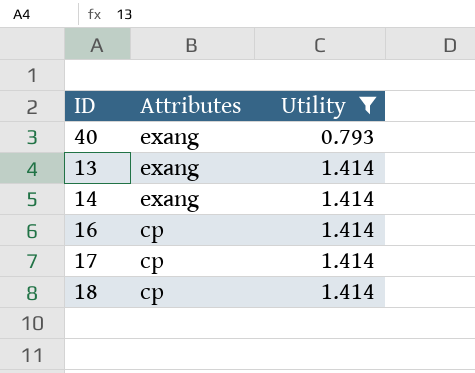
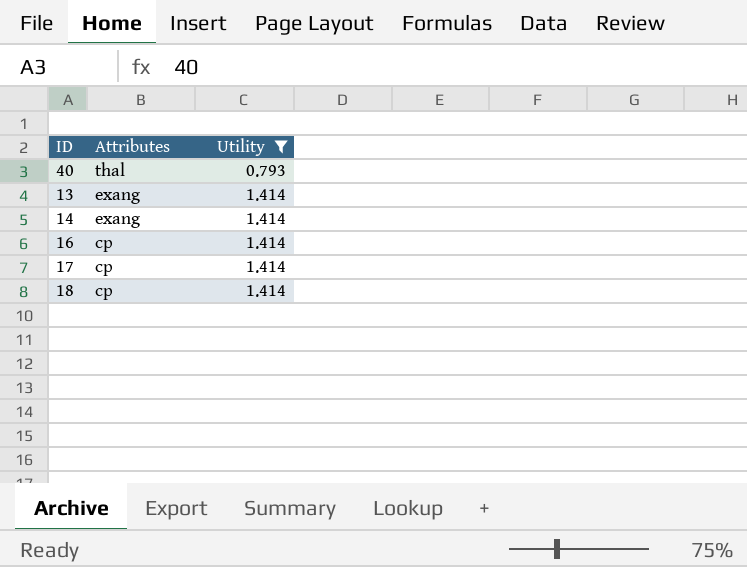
40 | Attributes: exang -> thal

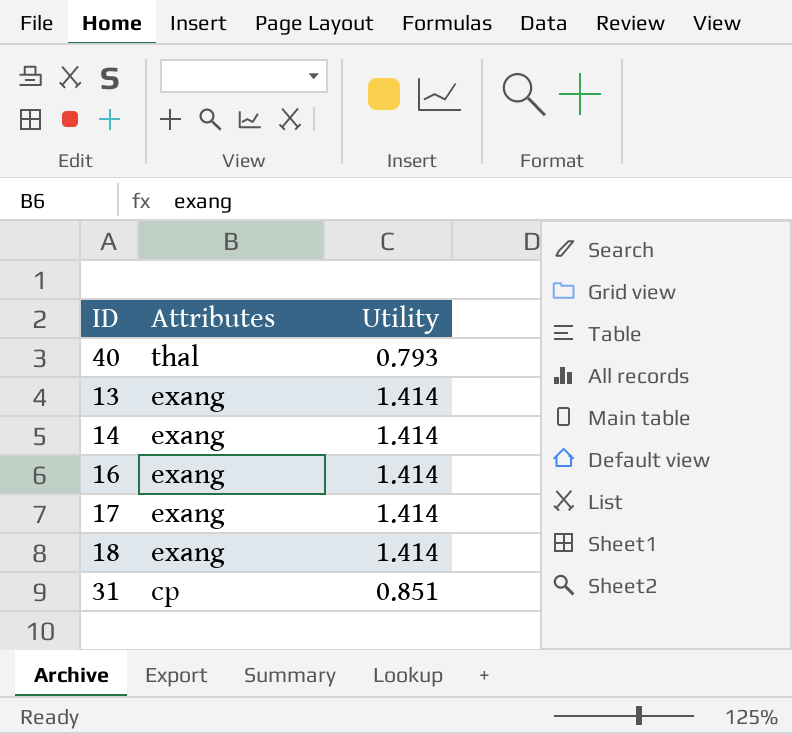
filter: Utility != 0.851 -> none
16 | Attributes: cp -> exang
17 | Attributes: cp -> exang
18 | Attributes: cp -> exang

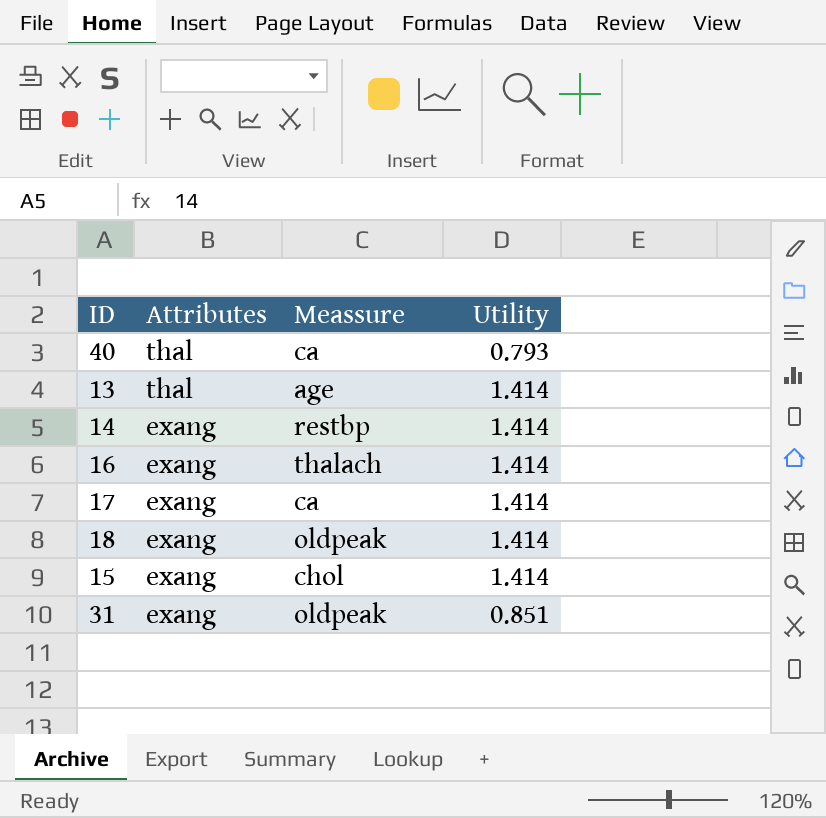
column Meassure | position: none -> 3
13 | Attributes: exang -> thal
row 15: none -> exang | chol | 1.414
31 | Attributes: cp -> exang

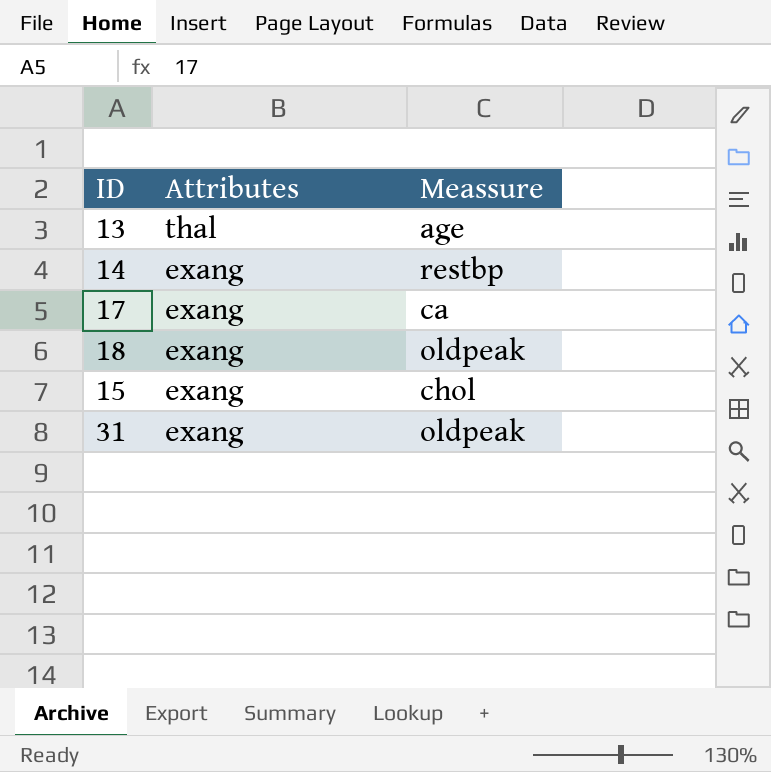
column Utility | position: 4 -> none
row 40: thal | ca | 0.793 -> none
row 16: exang | thalach | 1.414 -> none

